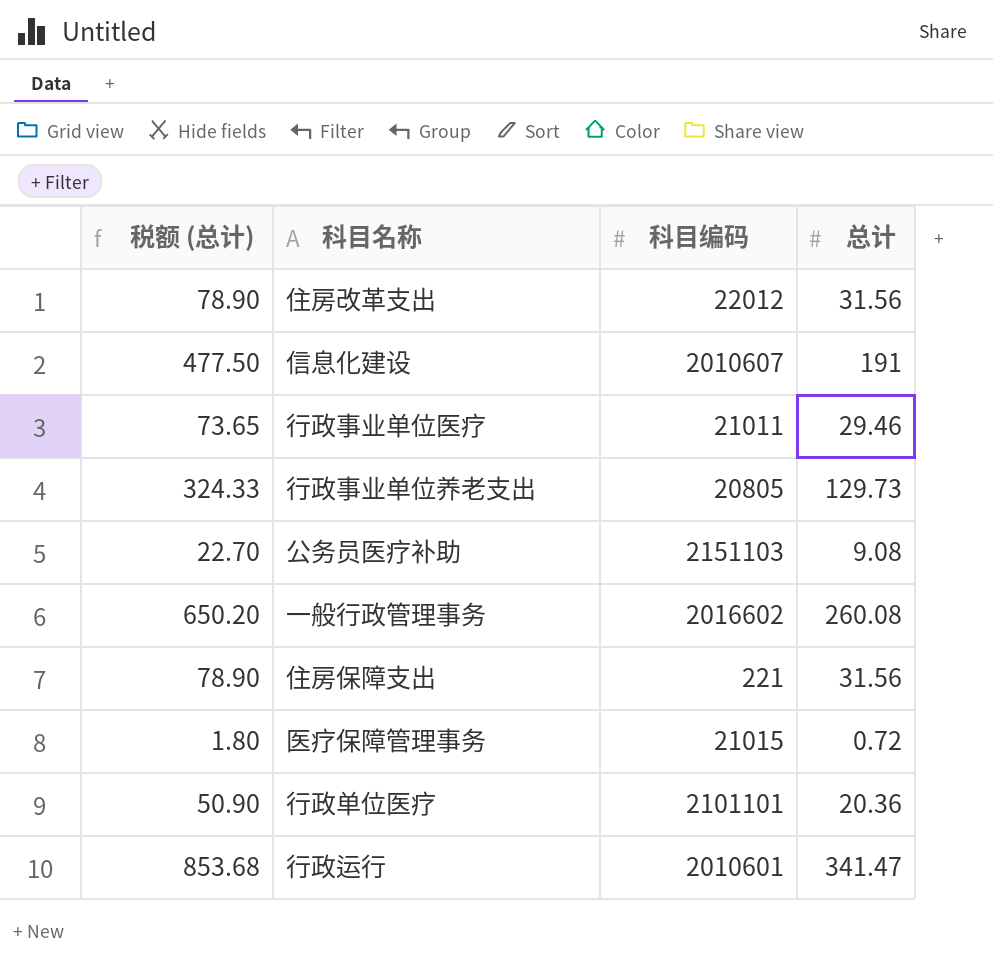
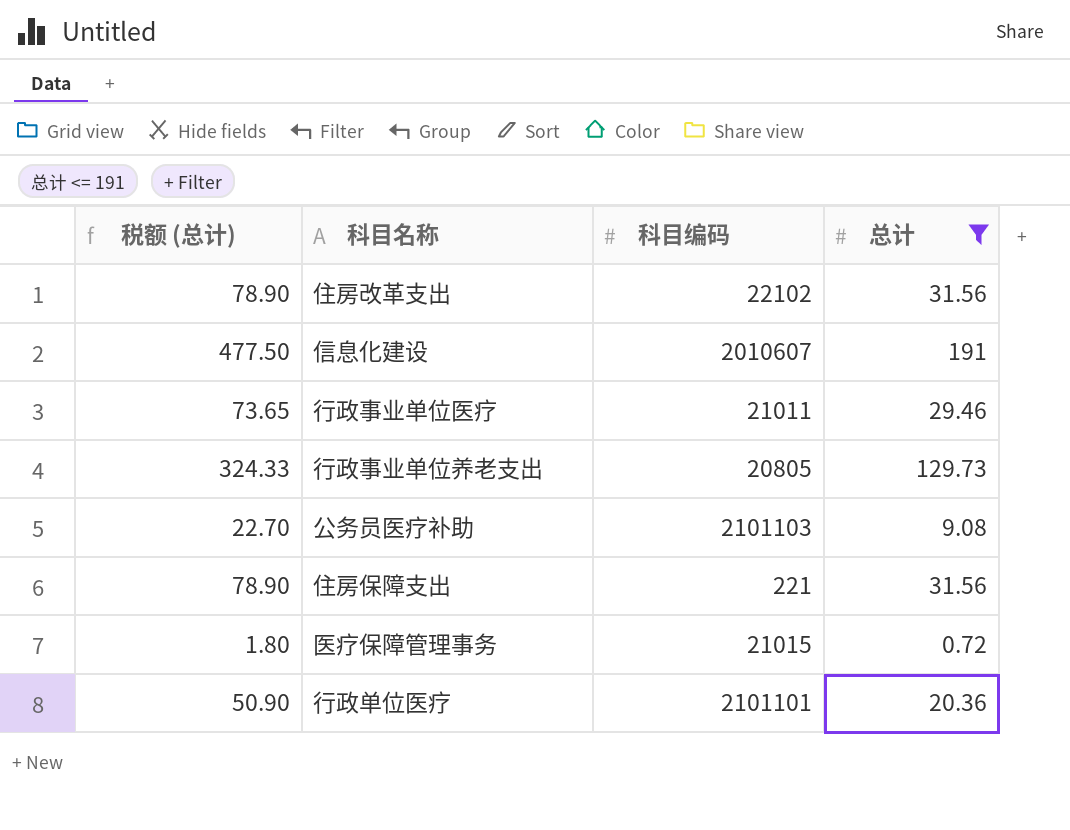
filter: none -> 总计 <= 191
住房改革支出 | 科目编码: 22012 -> 22102
公务员医疗补助 | 科目编码: 2151103 -> 2101103

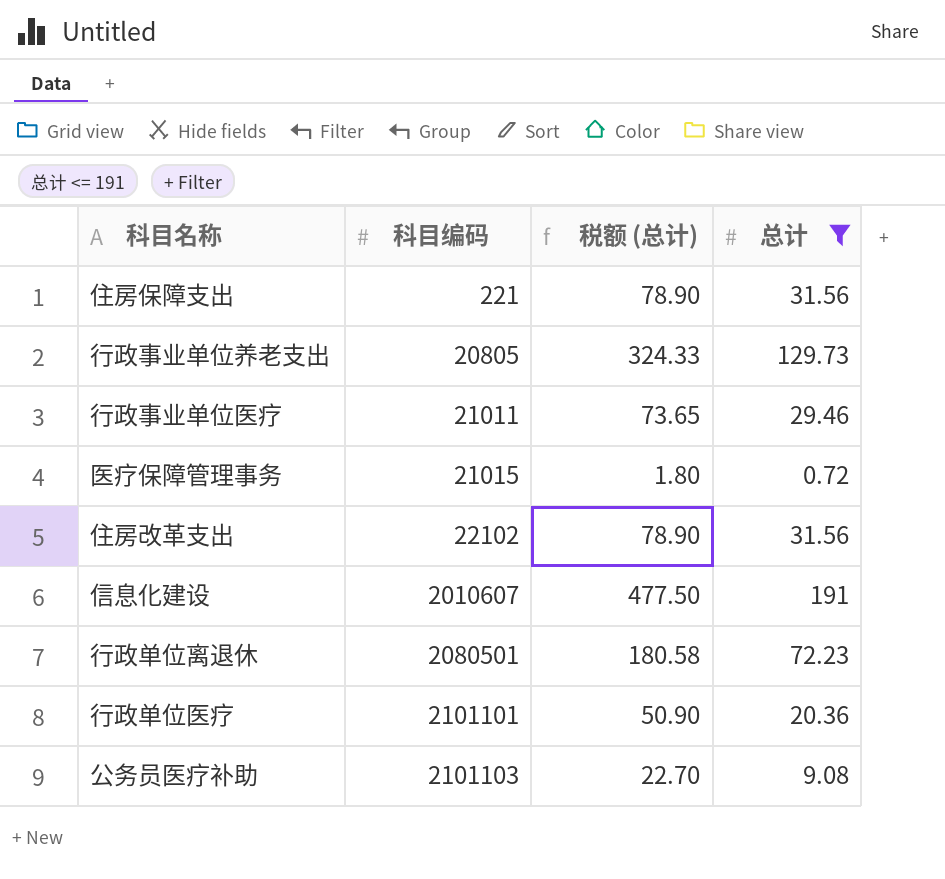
row order: none -> 科目编码 ascending
column 税额 (总计) | position: 1 -> 3
row 行政单位离退休: none -> 2080501 | 180.58 | 72.23

